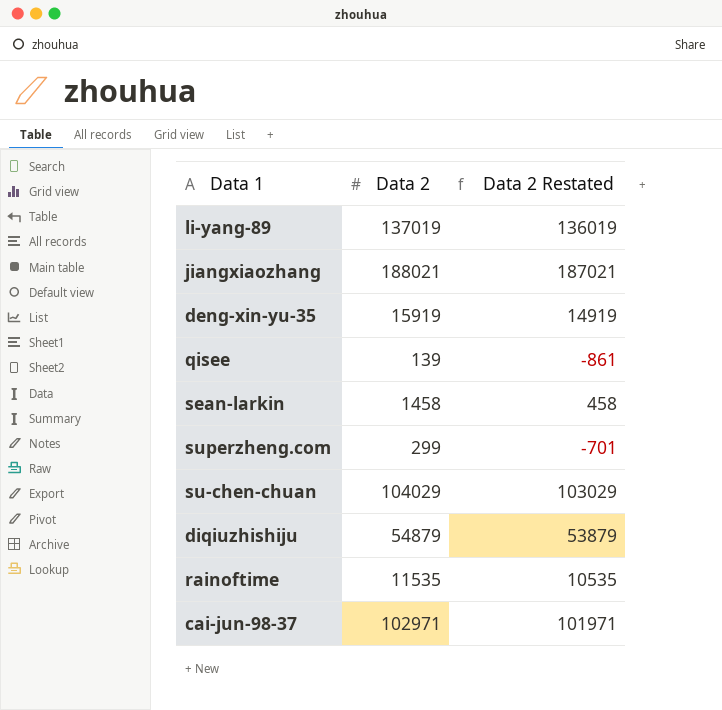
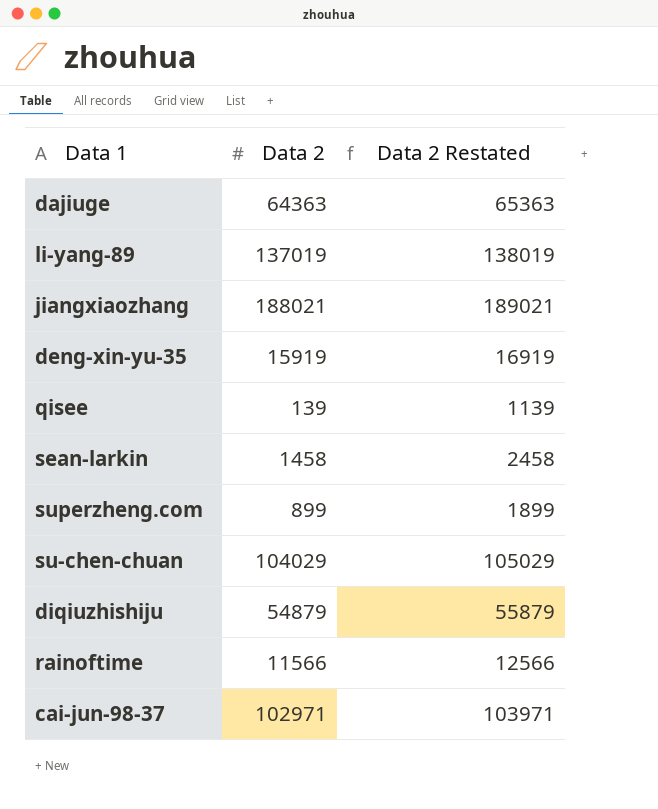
column Data 2 Restated | formula: [Data 2] - 1000 -> [Data 2] + 1000
row dajiuge: none -> 64363 | 65363
superzheng.com | Data 2: 299 -> 899
rainoftime | Data 2: 11535 -> 11566

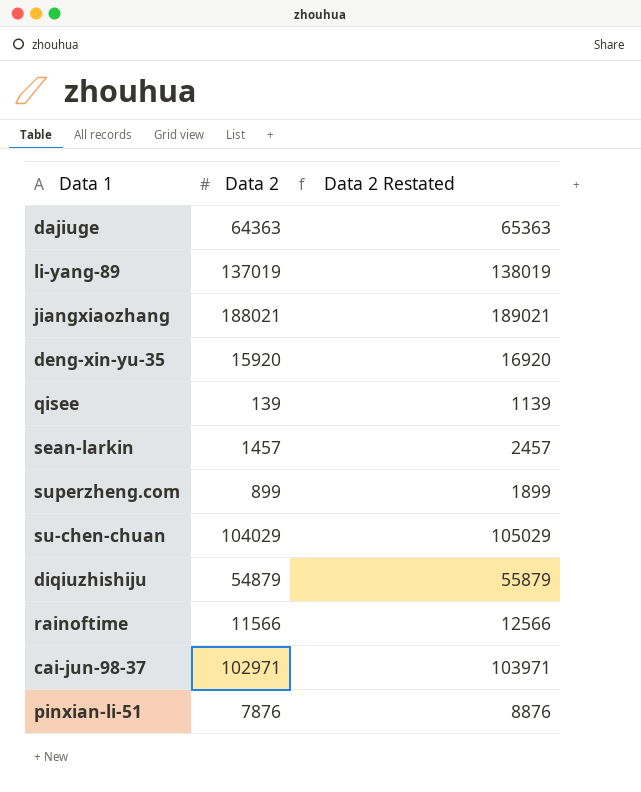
deng-xin-yu-35 | Data 2: 15919 -> 15920
deng-xin-yu-35 | Data 2 Restated: 16919 -> 16920
sean-larkin | Data 2: 1458 -> 1457
sean-larkin | Data 2 Restated: 2458 -> 2457
row pinxian-li-51: none -> 7876 | 8876

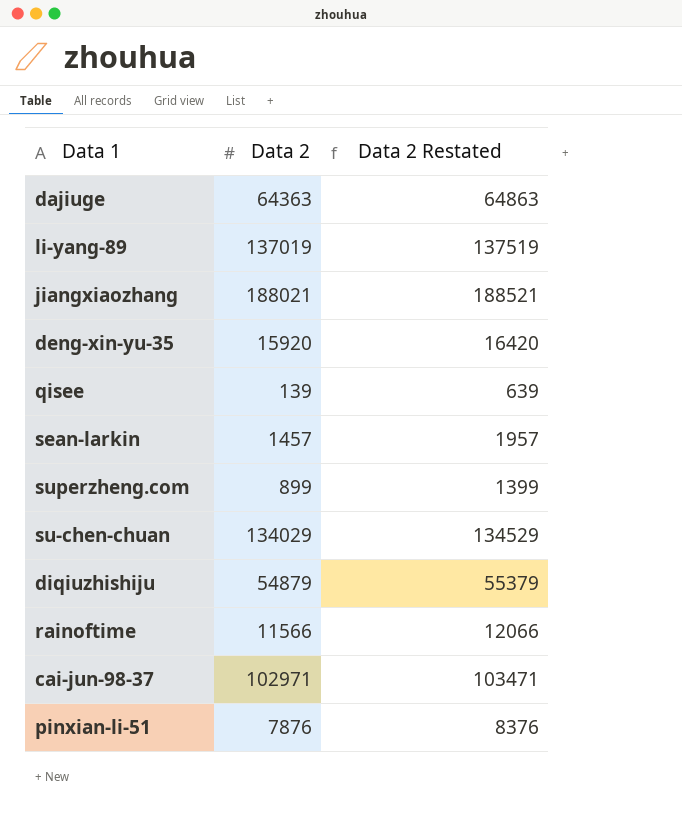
column Data 2 Restated | formula: [Data 2] + 1000 -> [Data 2] + 500
su-chen-chuan | Data 2: 104029 -> 134029

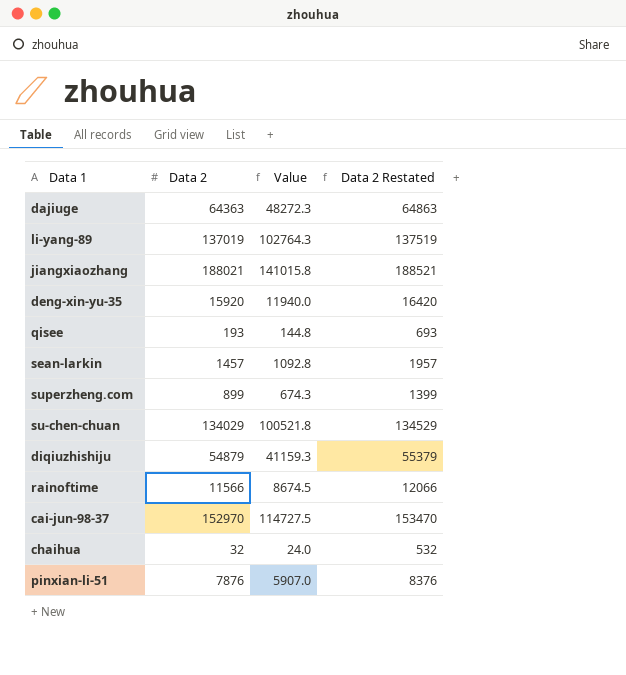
column Value | formula: none -> [Data 2] * 0.75
qisee | Data 2: 139 -> 193
qisee | Data 2 Restated: 639 -> 693
cai-jun-98-37 | Data 2: 102971 -> 152970
cai-jun-98-37 | Data 2 Restated: 103471 -> 153470
row chaihua: none -> 32 | 24.0 | 532

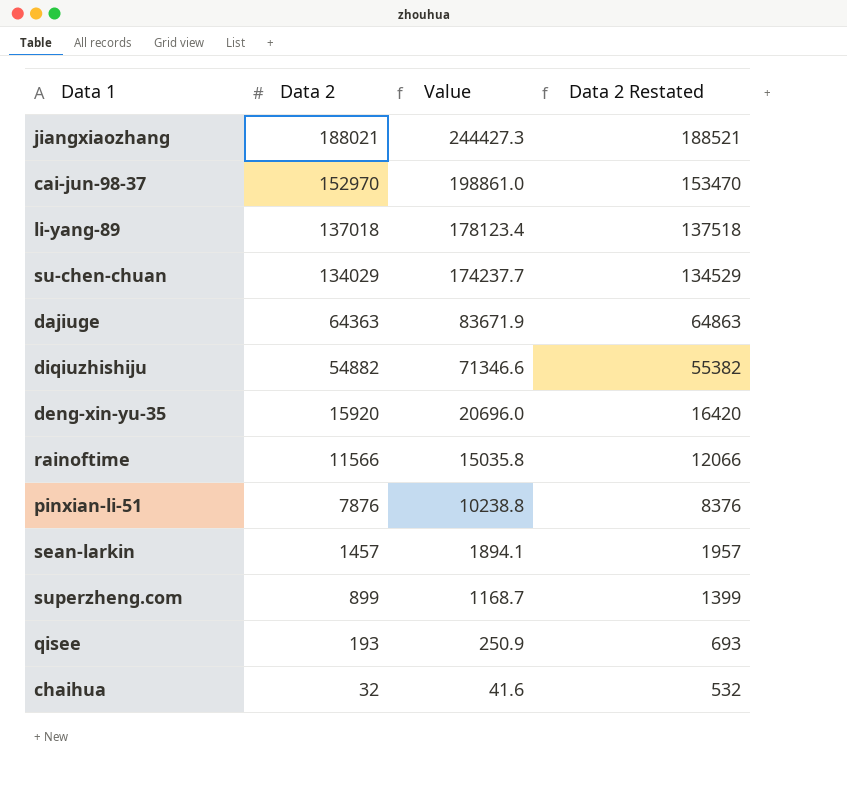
row order: none -> Data 2 descending
column Value | formula: [Data 2] * 0.75 -> [Data 2] * 1.3
li-yang-89 | Data 2: 137019 -> 137018
li-yang-89 | Data 2 Restated: 137519 -> 137518
diqiuzhishiju | Data 2: 54879 -> 54882
diqiuzhishiju | Data 2 Restated: 55379 -> 55382

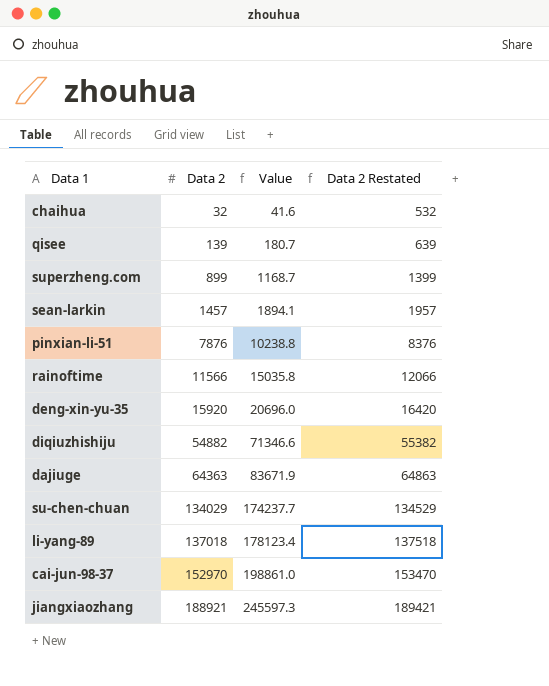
row order: Data 2 descending -> Data 2 ascending
qisee | Data 2: 193 -> 139
qisee | Value: 250.9 -> 180.7
qisee | Data 2 Restated: 693 -> 639
jiangxiaozhang | Data 2: 188021 -> 188921
jiangxiaozhang | Value: 244427.3 -> 245597.3
jiangxiaozhang | Data 2 Restated: 188521 -> 189421

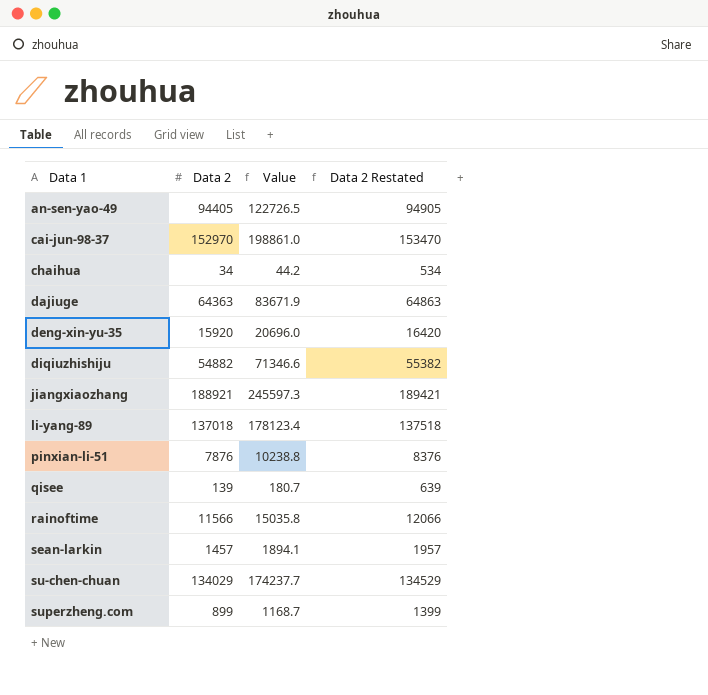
row order: Data 2 ascending -> Data 1 ascending
row an-sen-yao-49: none -> 94405 | 122726.5 | 94905
chaihua | Data 2: 32 -> 34
chaihua | Value: 41.6 -> 44.2
chaihua | Data 2 Restated: 532 -> 534

